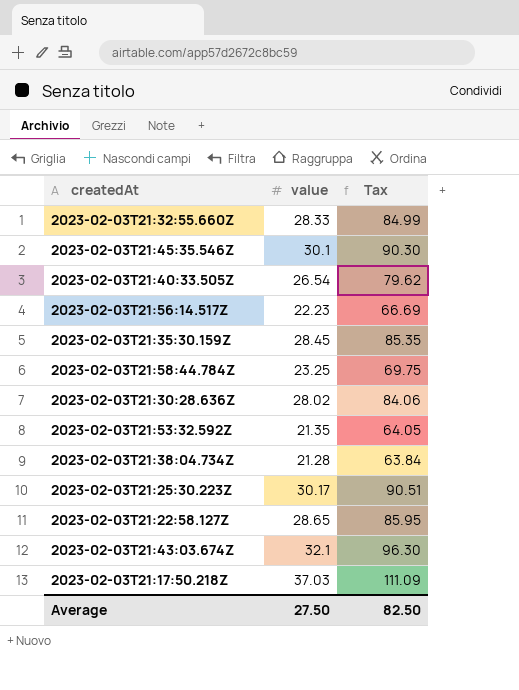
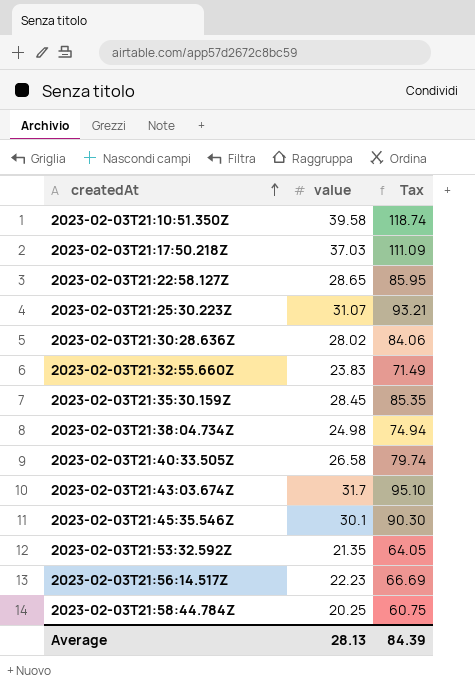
row order: none -> createdAt ascending
row 2023-02-03T21:10:51.350Z: none -> 39.58 | 118.74
2023-02-03T21:25:30.223Z | value: 30.17 -> 31.07
2023-02-03T21:25:30.223Z | Tax: 90.51 -> 93.21
2023-02-03T21:32:55.660Z | value: 28.33 -> 23.83
2023-02-03T21:32:55.660Z | Tax: 84.99 -> 71.49
2023-02-03T21:38:04.734Z | value: 21.28 -> 24.98
2023-02-03T21:38:04.734Z | Tax: 63.84 -> 74.94
2023-02-03T21:40:33.505Z | value: 26.54 -> 26.58
2023-02-03T21:40:33.505Z | Tax: 79.62 -> 79.74
2023-02-03T21:43:03.674Z | value: 32.1 -> 31.7
2023-02-03T21:43:03.674Z | Tax: 96.30 -> 95.10
2023-02-03T21:58:44.784Z | value: 23.25 -> 20.25
2023-02-03T21:58:44.784Z | Tax: 69.75 -> 60.75
Average | value: 27.50 -> 28.13
Average | Tax: 82.50 -> 84.39

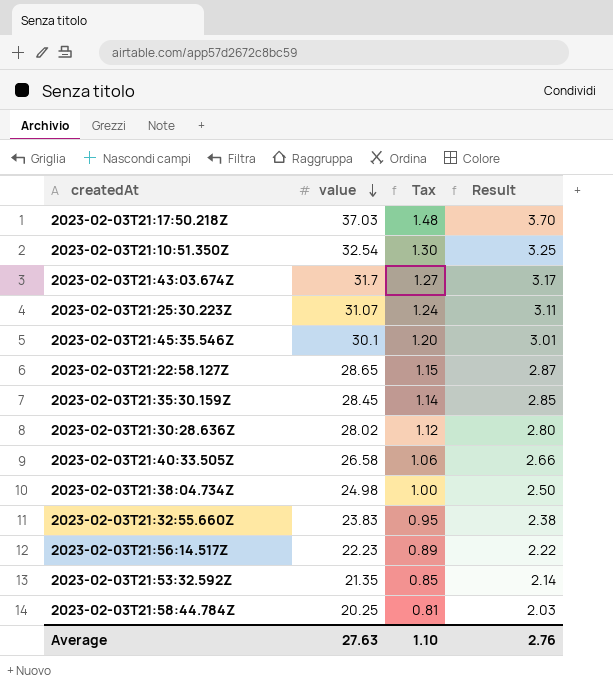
row order: createdAt ascending -> value descending
column Tax | formula: [value] * 3 -> [value] * 0.04
column Result | formula: none -> [value] * 0.1
2023-02-03T21:10:51.350Z | value: 39.58 -> 32.54
Average | value: 28.13 -> 27.63
Average | Tax: 84.39 -> 1.10

